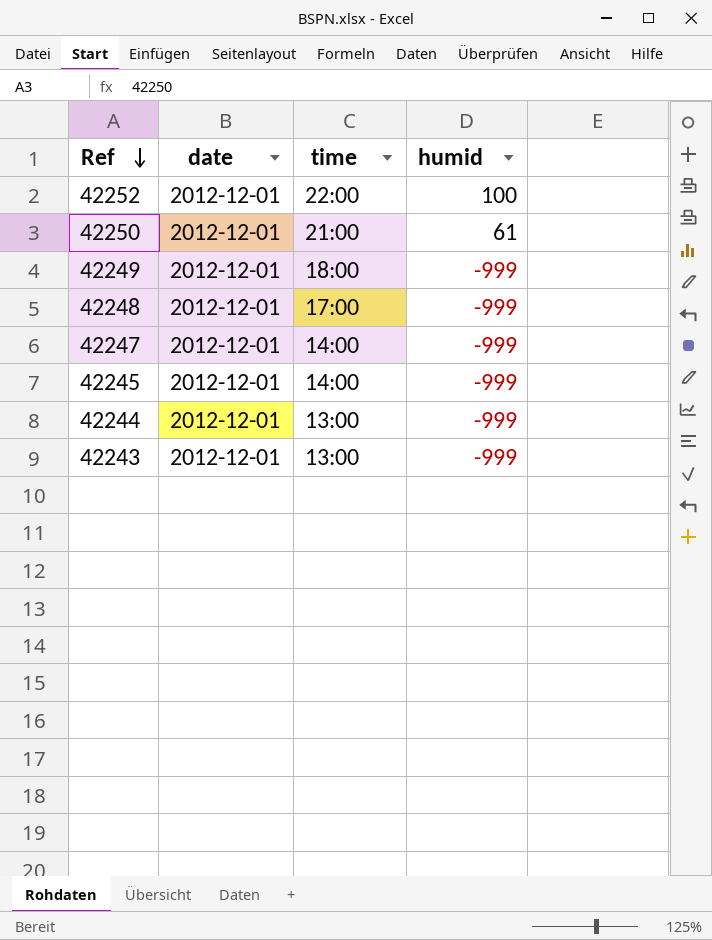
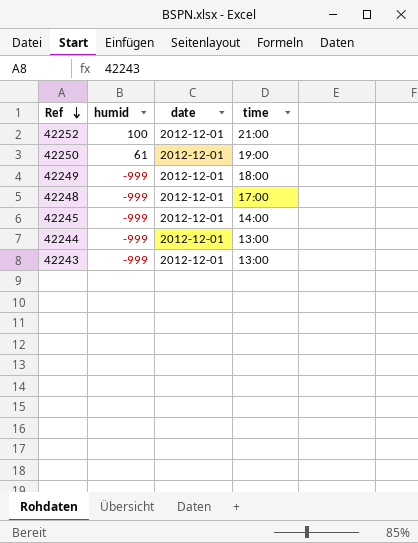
column humid | position: 4 -> 2
row 42247: 2012-12-01 | 14:00 | -999 -> none
42252 | time: 22:00 -> 21:00
42250 | time: 21:00 -> 19:00

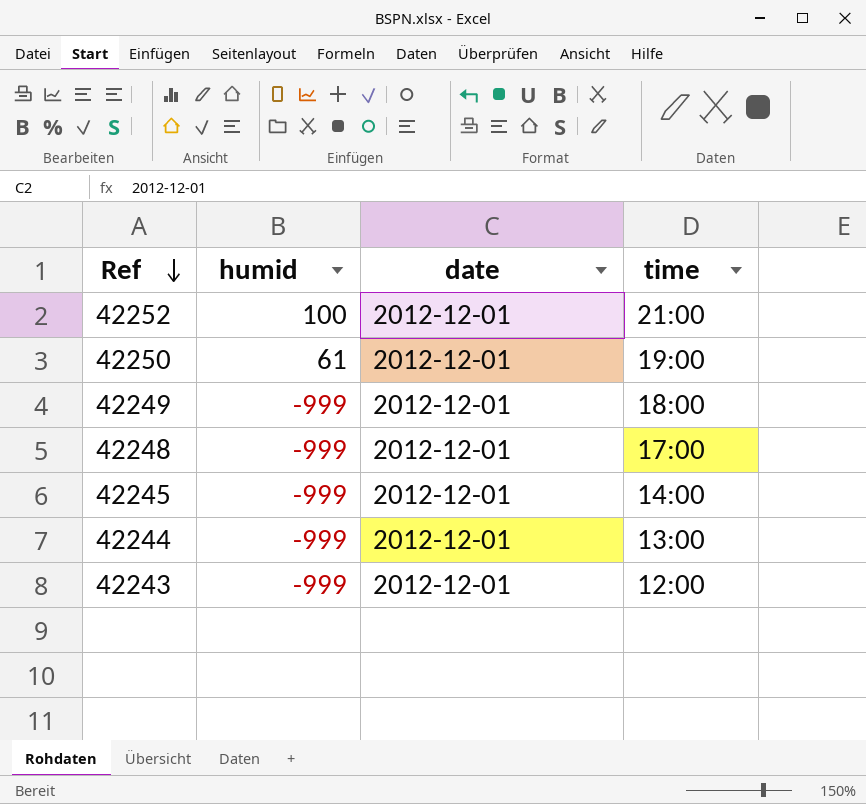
42243 | time: 13:00 -> 12:00

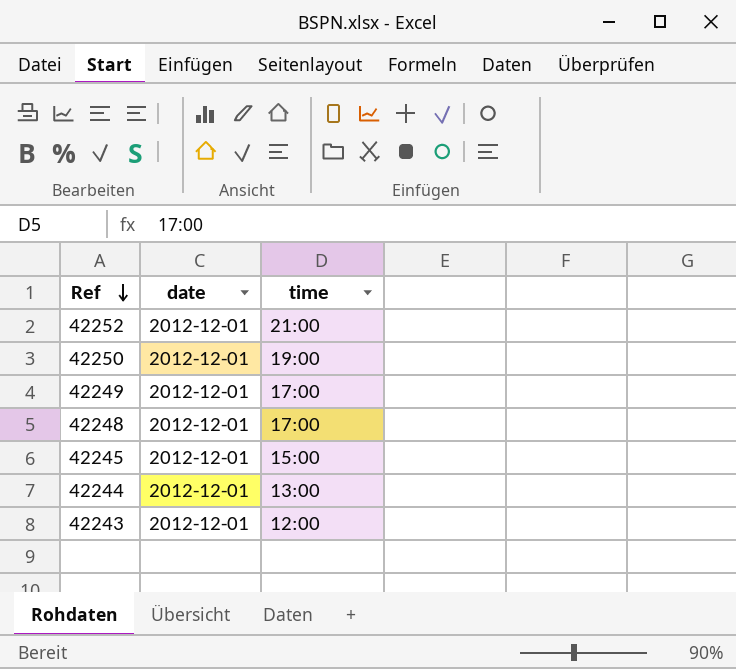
column humid | position: 2 -> none
42249 | time: 18:00 -> 17:00
42245 | time: 14:00 -> 15:00

